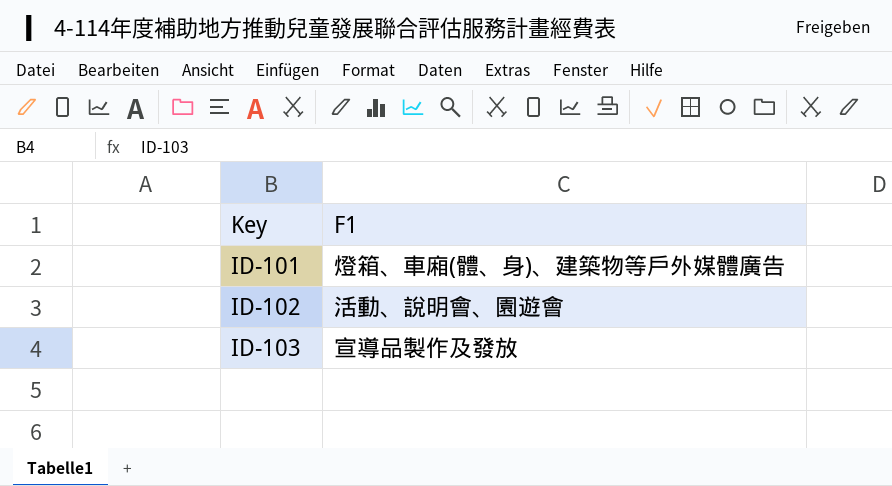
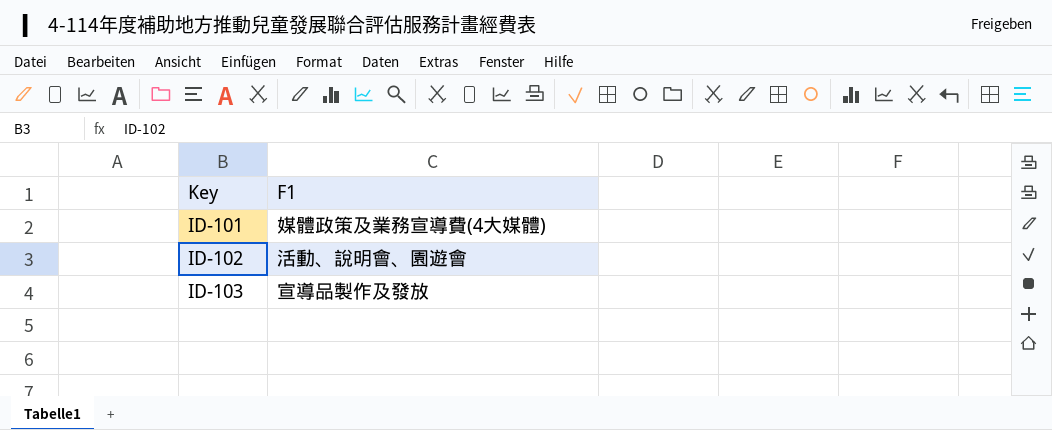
ID-101 | F1: 燈箱、車廂(體、身)、建築物等戶外媒體廣告 -> 媒體政策及業務宣導費(4大媒體)

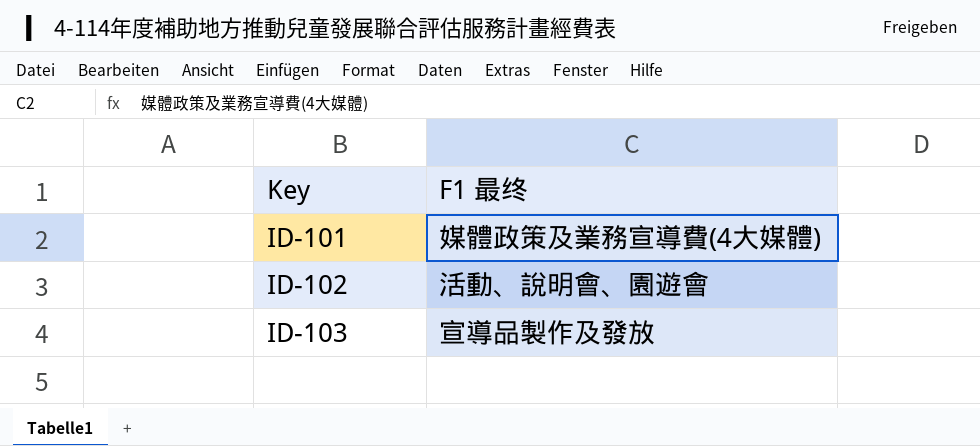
column name: F1 -> F1 最终

